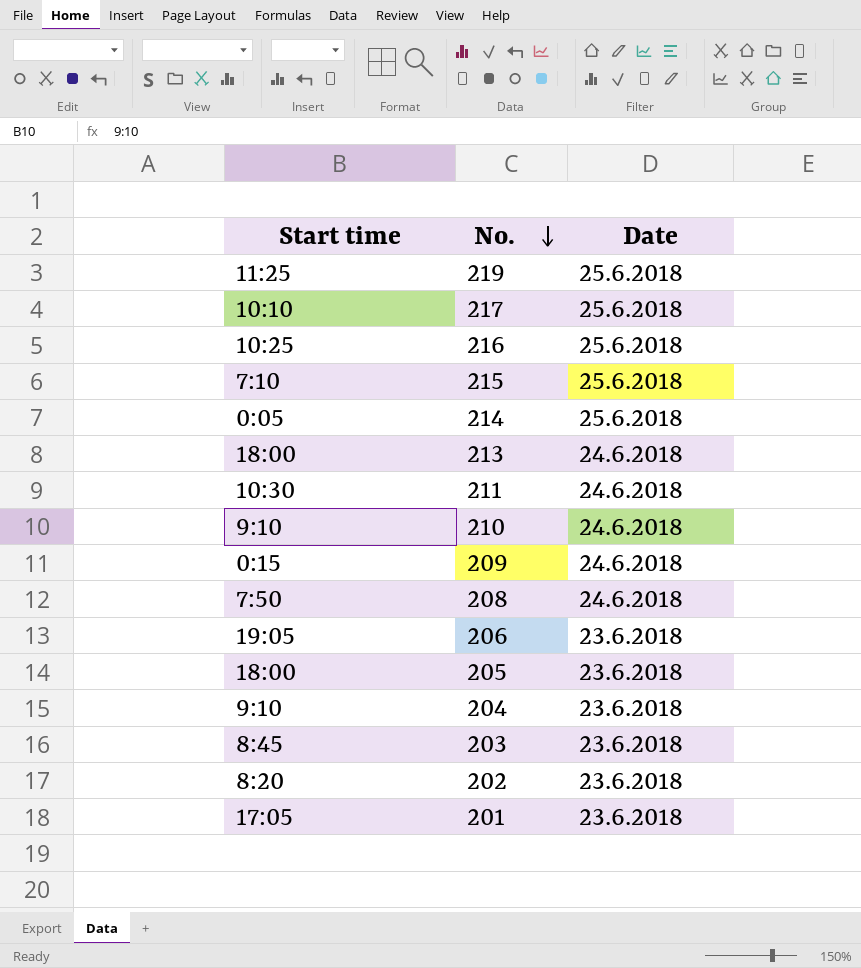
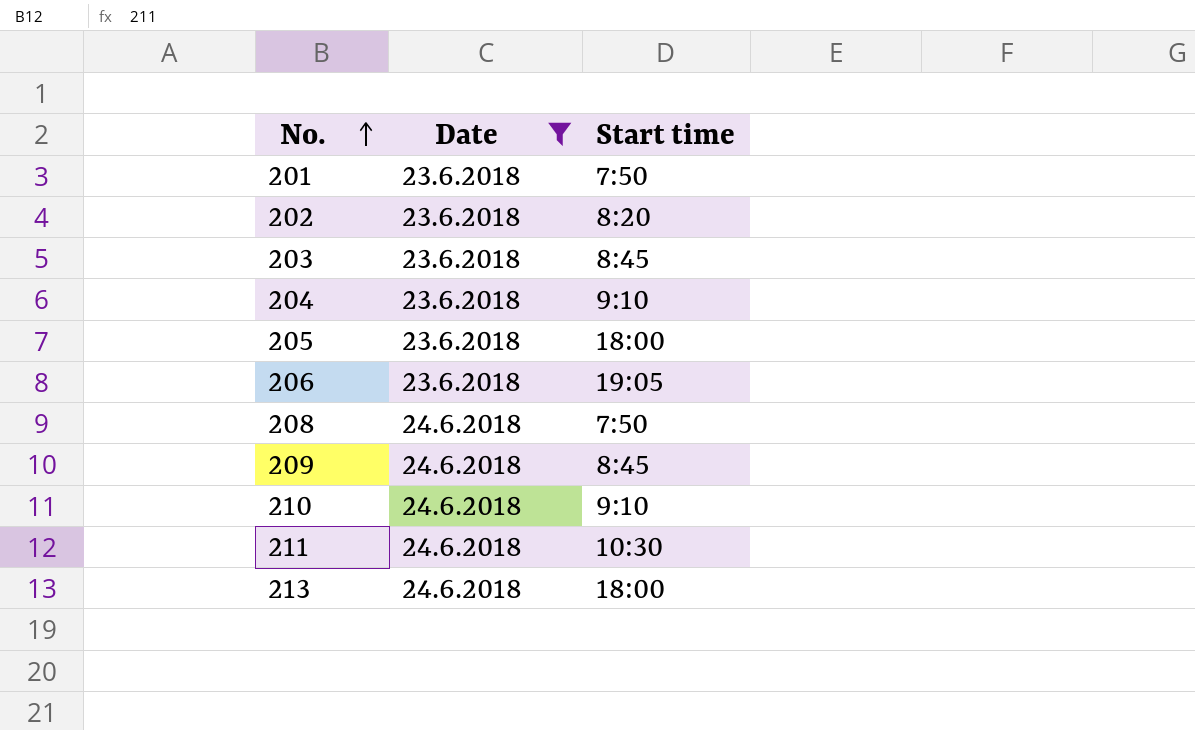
filter: none -> Date != 25.6.2018
row order: No. descending -> No. ascending
column Start time | position: 1 -> 3
201 | Start time: 17:05 -> 7:50
209 | Start time: 0:15 -> 8:45

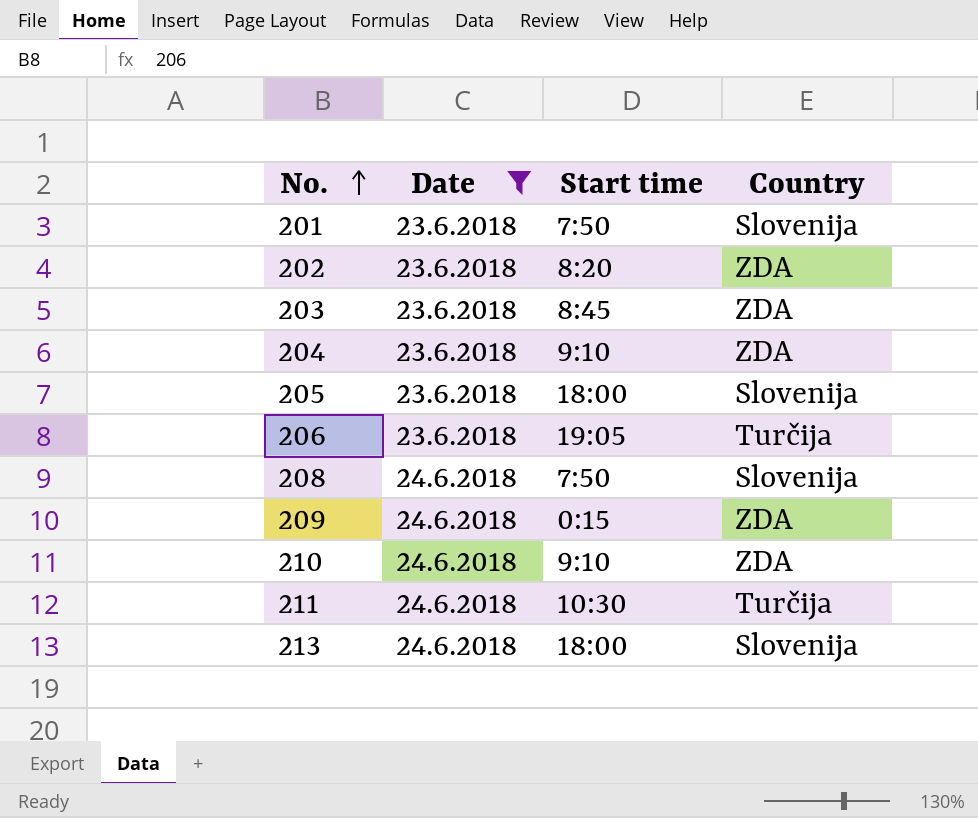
column Country | position: none -> 4
209 | Start time: 8:45 -> 0:15

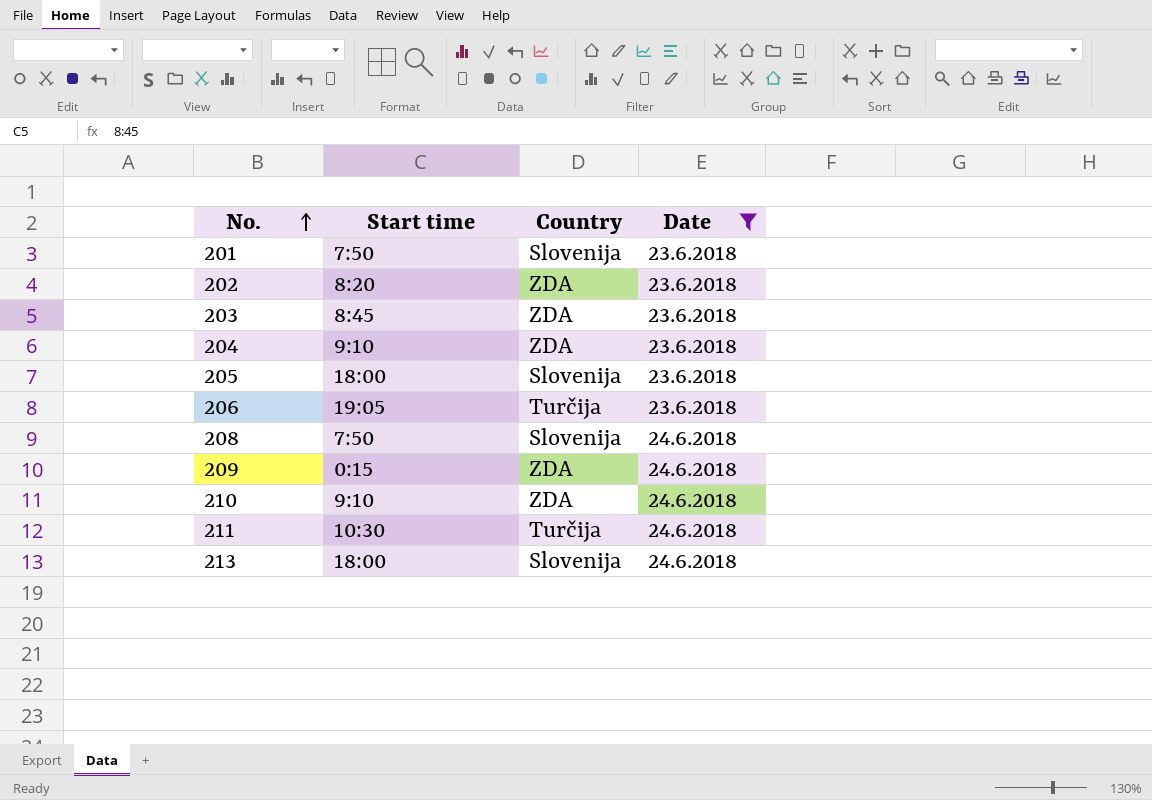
column Date | position: 2 -> 4

